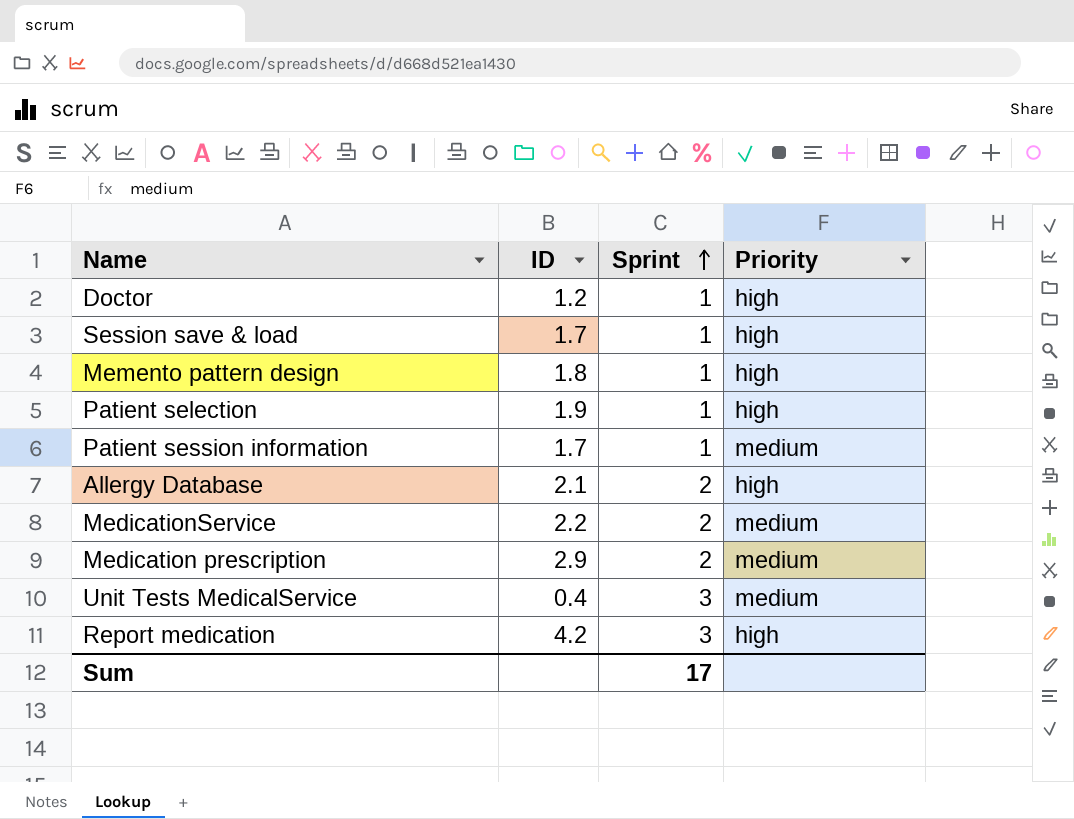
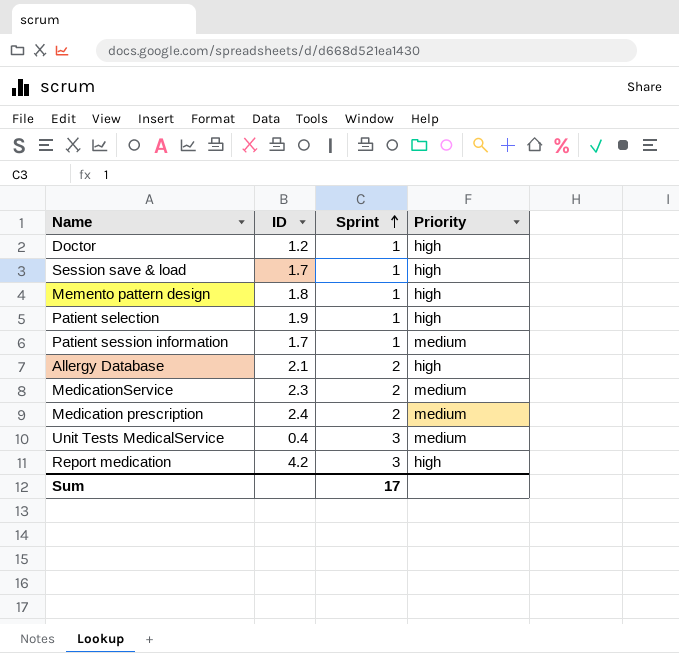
MedicationService | ID: 2.2 -> 2.3
Medication prescription | ID: 2.9 -> 2.4

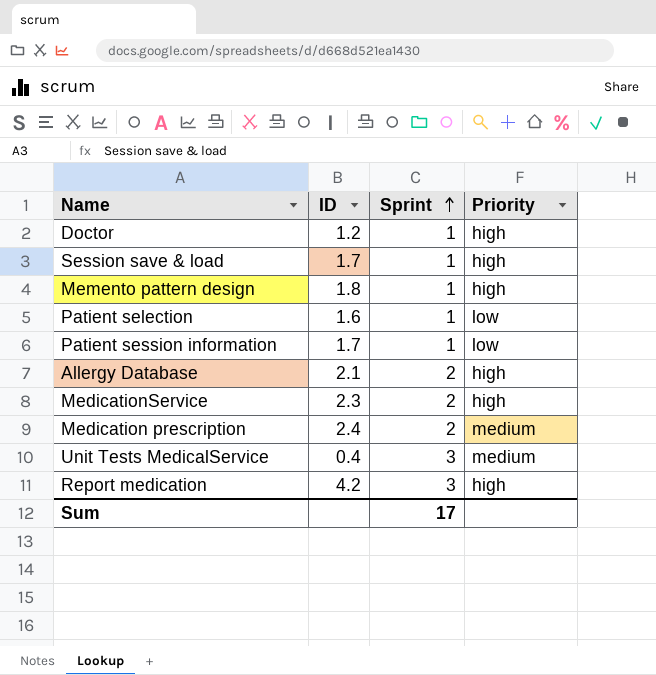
Patient selection | ID: 1.9 -> 1.6
Patient selection | Priority: high -> low
Patient session information | Priority: medium -> low
MedicationService | Priority: medium -> high

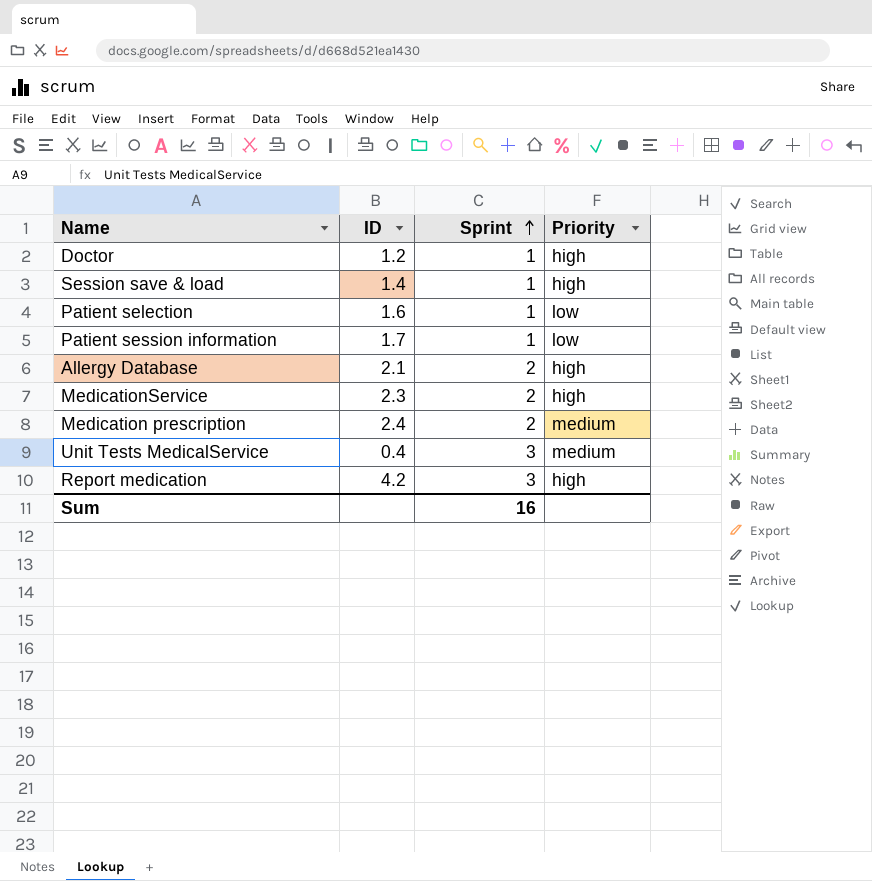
row Memento pattern design: 1.8 | 1 | high -> none
Session save & load | ID: 1.7 -> 1.4
Sum | Sprint: 17 -> 16

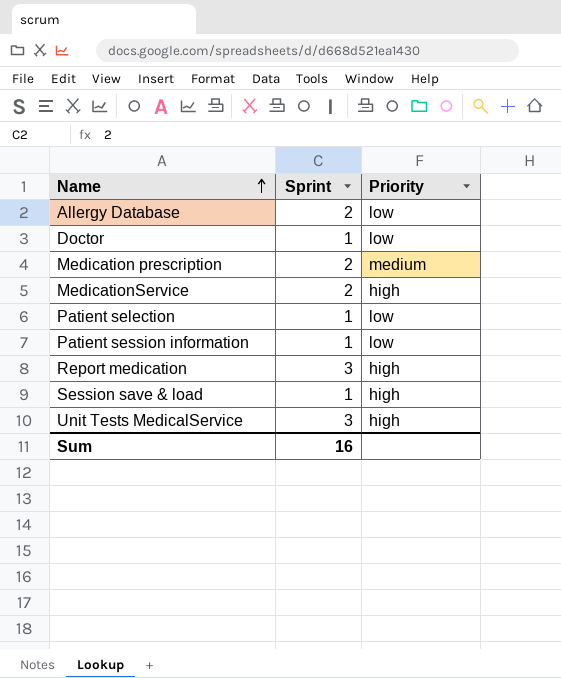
row order: Sprint ascending -> Name ascending
column ID | position: 2 -> none
Allergy Database | Priority: high -> low
Doctor | Priority: high -> low
Unit Tests MedicalService | Priority: medium -> high

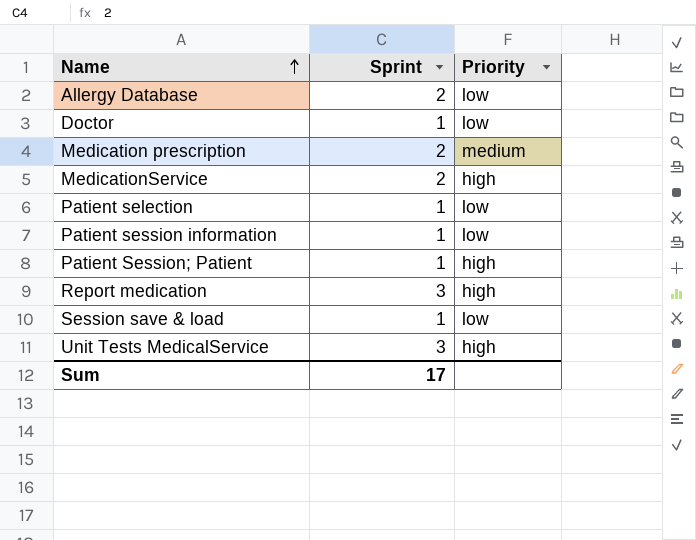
row Patient Session; Patient: none -> 1 | high
Session save & load | Priority: high -> low
Sum | Sprint: 16 -> 17

